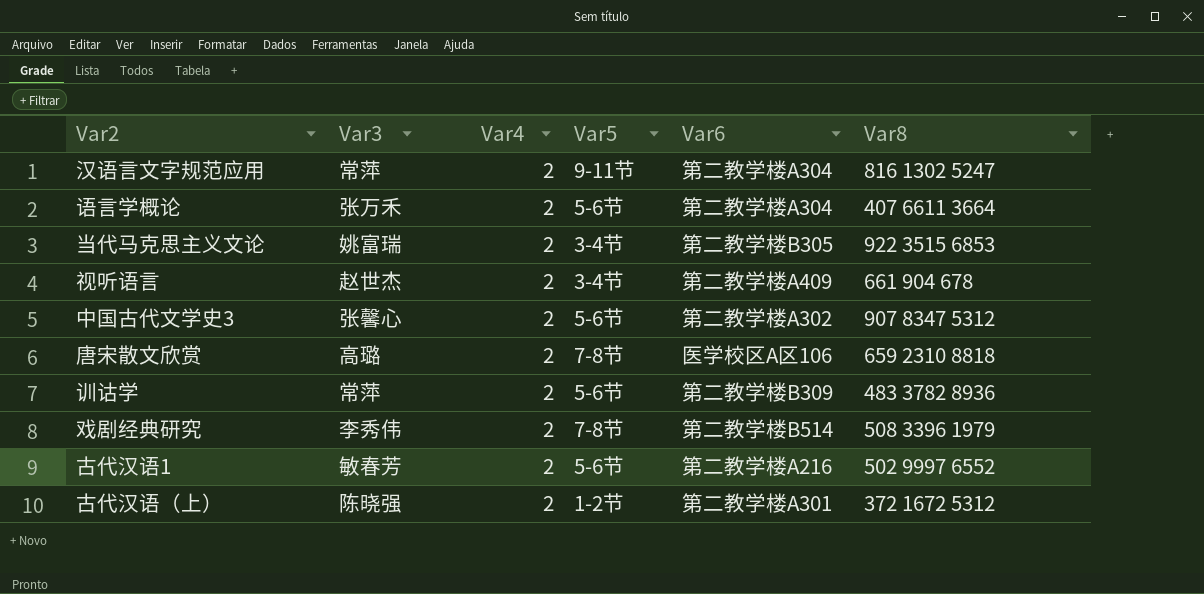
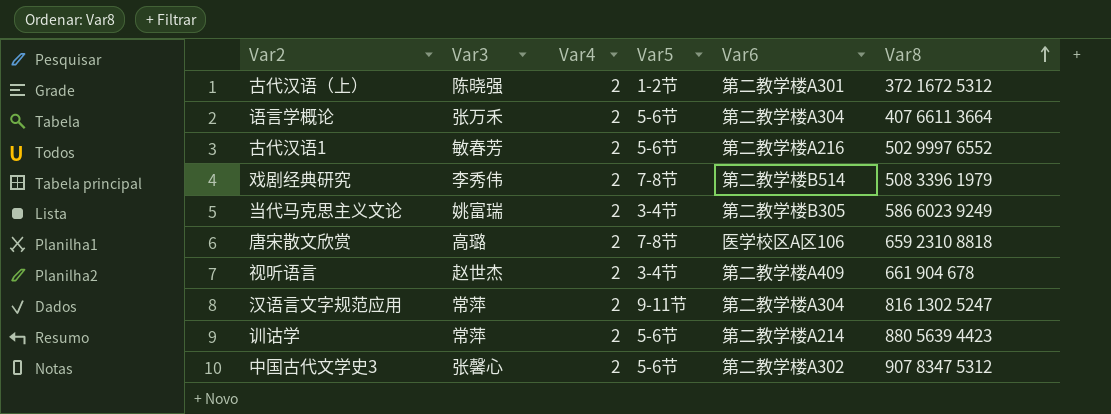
row order: none -> Var8 ascending
当代马克思主义文论 | Var8: 922 3515 6853 -> 586 6023 9249
训诂学 | Var6: 第二教学楼B309 -> 第二教学楼A214
训诂学 | Var8: 483 3782 8936 -> 880 5639 4423

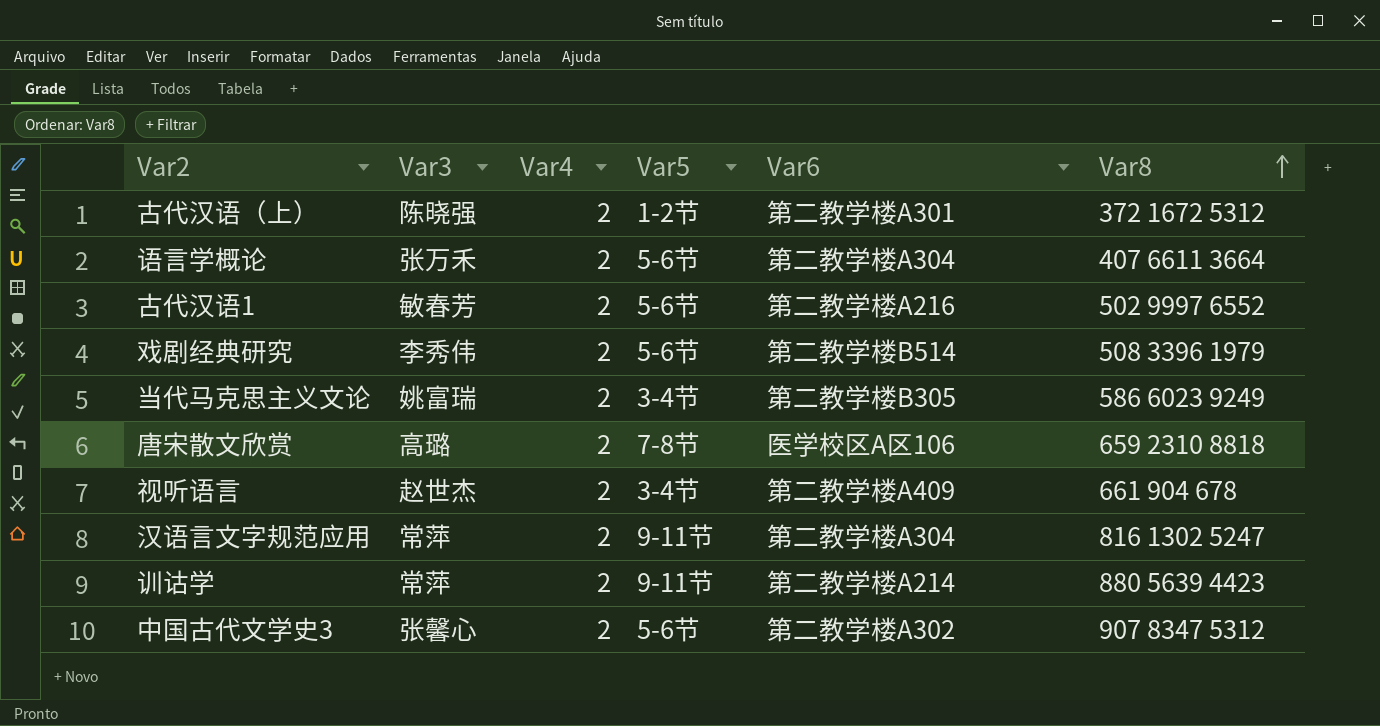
戏剧经典研究 | Var5: 7-8节 -> 5-6节
训诂学 | Var5: 5-6节 -> 9-11节

